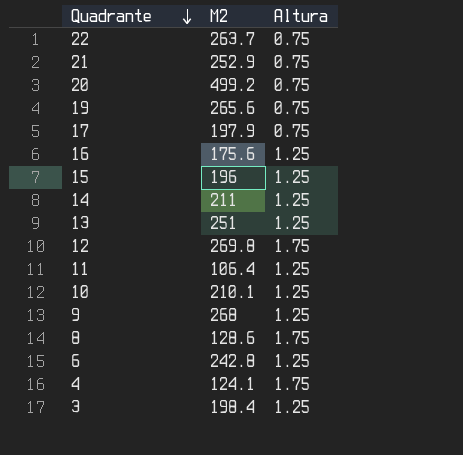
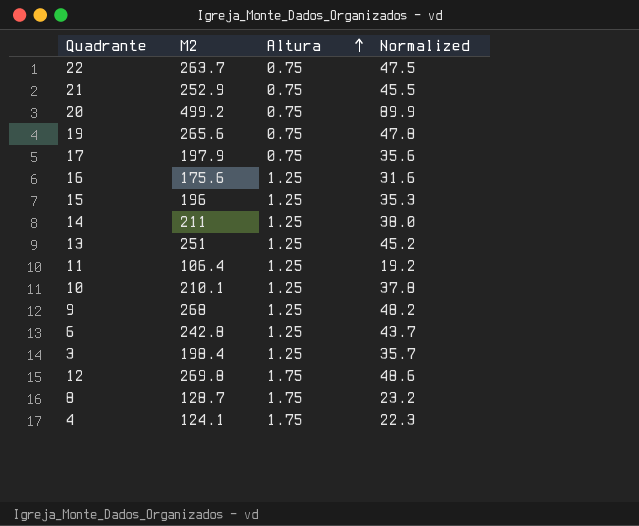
row order: Quadrante descending -> Altura ascending
column Normalized | formula: none -> [M2] * 0.18
8 | M2: 128.6 -> 128.7

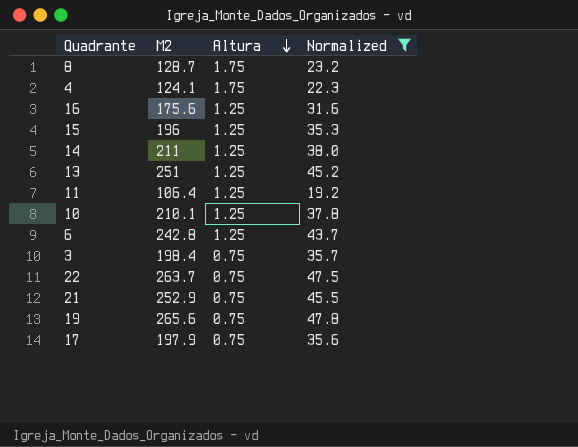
filter: none -> Normalized <= 47.8
row order: Altura ascending -> Altura descending
3 | Altura: 1.25 -> 0.75

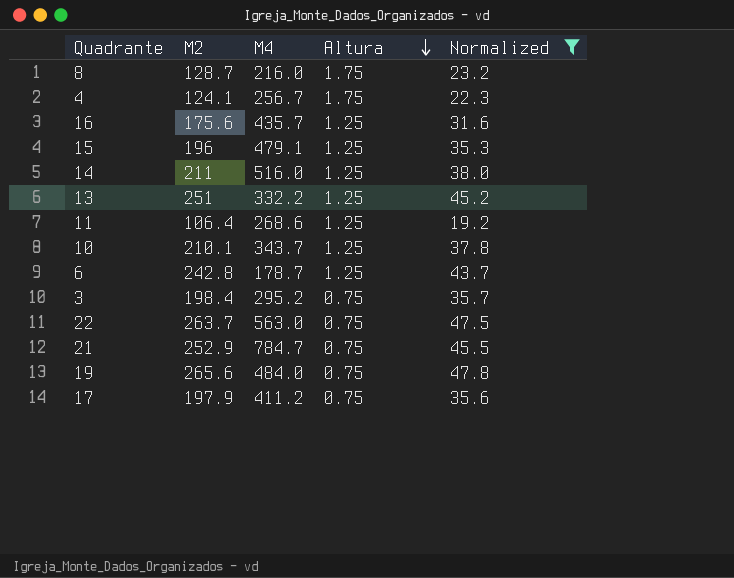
column M4 | position: none -> 3

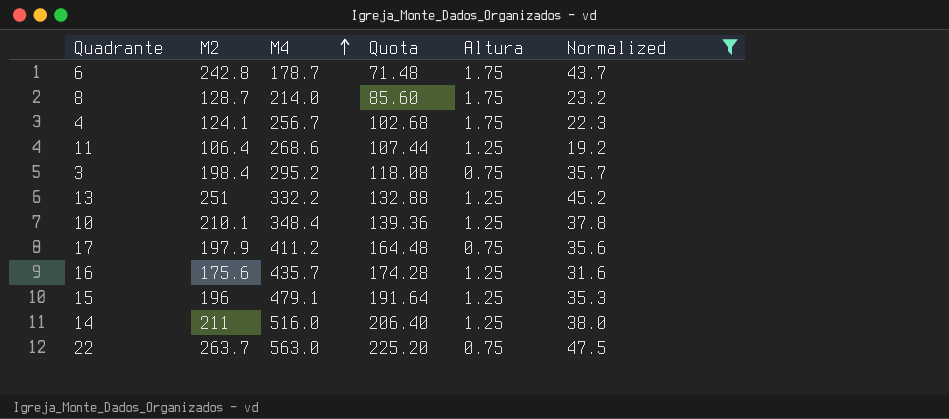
row order: Altura descending -> M4 ascending
column Quota | formula: none -> [M4] * 0.4
row 21: 252.9 | 784.7 | 0.75 | 45.5 -> none
row 19: 265.6 | 484.0 | 0.75 | 47.8 -> none
6 | Altura: 1.25 -> 1.75
8 | M4: 216.0 -> 214.0
10 | M4: 343.7 -> 348.4

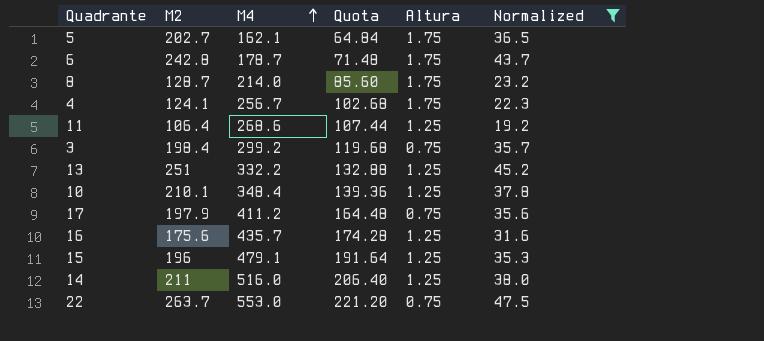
row 5: none -> 202.7 | 162.1 | 64.84 | 1.75 | 36.5
3 | M4: 295.2 -> 299.2
3 | Quota: 118.08 -> 119.68
22 | M4: 563.0 -> 553.0
22 | Quota: 225.20 -> 221.20

